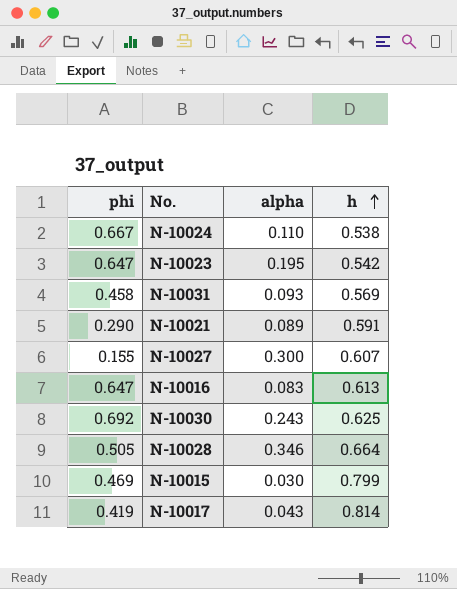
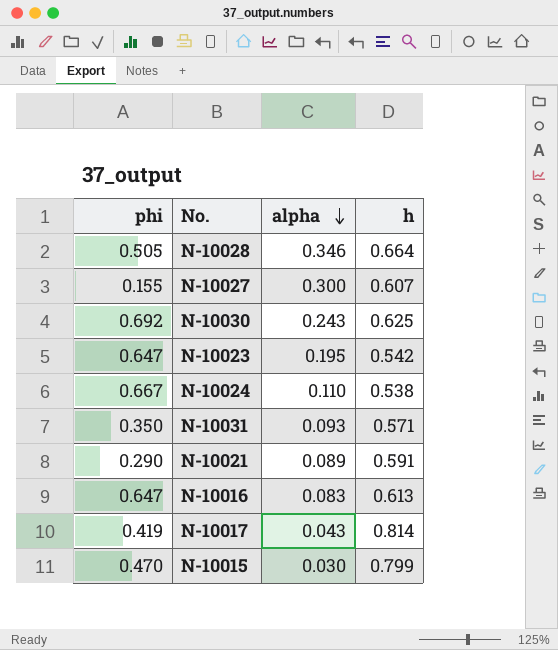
row order: h ascending -> alpha descending
N-10031 | phi: 0.458 -> 0.350
N-10031 | h: 0.569 -> 0.571
N-10015 | phi: 0.469 -> 0.470

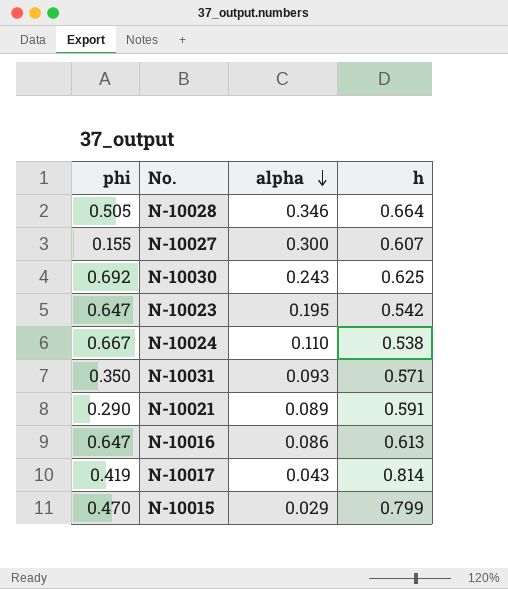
N-10016 | alpha: 0.083 -> 0.086
N-10015 | alpha: 0.030 -> 0.029

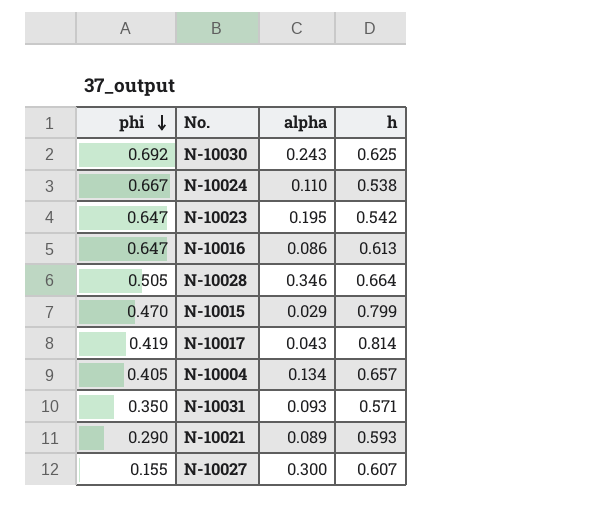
row order: alpha descending -> phi descending
row N-10004: none -> 0.405 | 0.134 | 0.657
N-10021 | h: 0.591 -> 0.593

